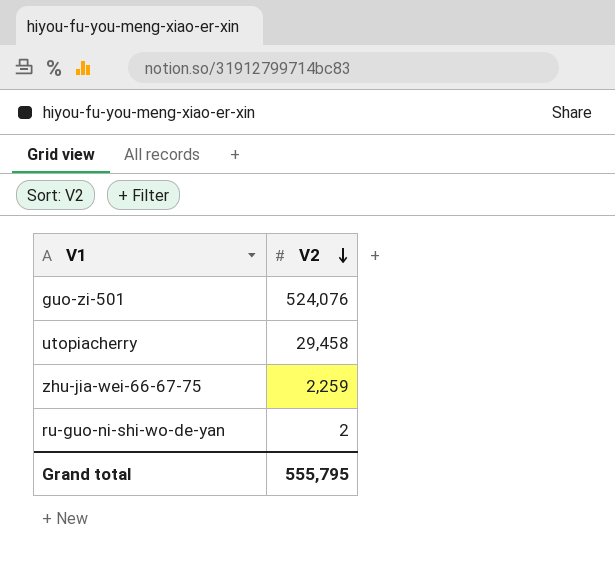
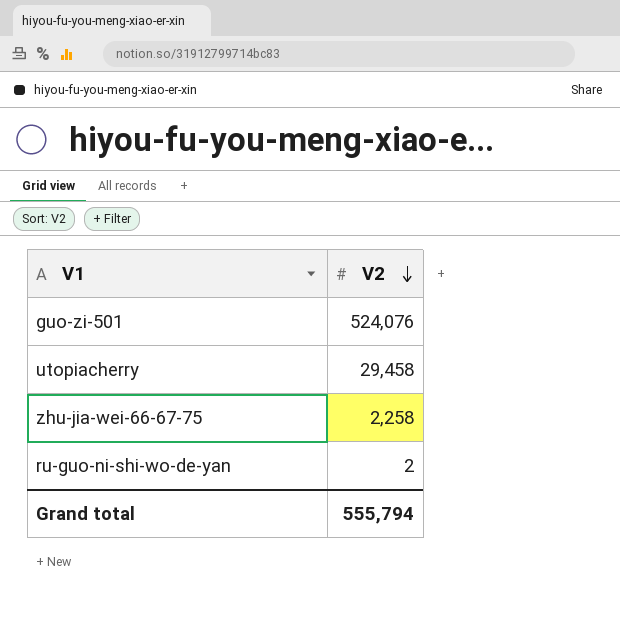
zhu-jia-wei-66-67-75 | V2: 2,259 -> 2,258
Grand total | V2: 555,795 -> 555,794

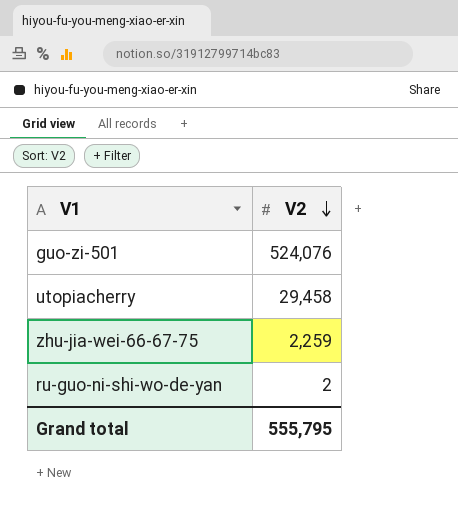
zhu-jia-wei-66-67-75 | V2: 2,258 -> 2,259
Grand total | V2: 555,794 -> 555,795

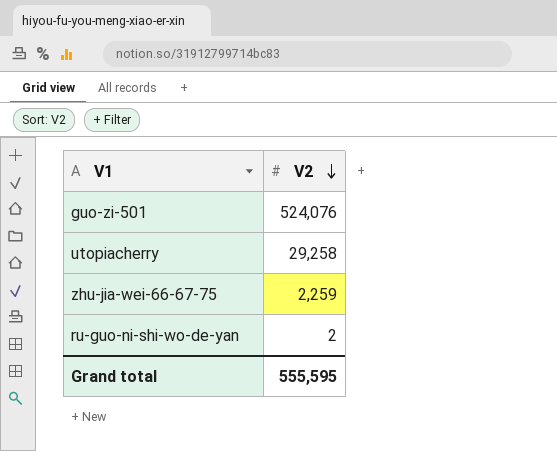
utopiacherry | V2: 29,458 -> 29,258
Grand total | V2: 555,795 -> 555,595

